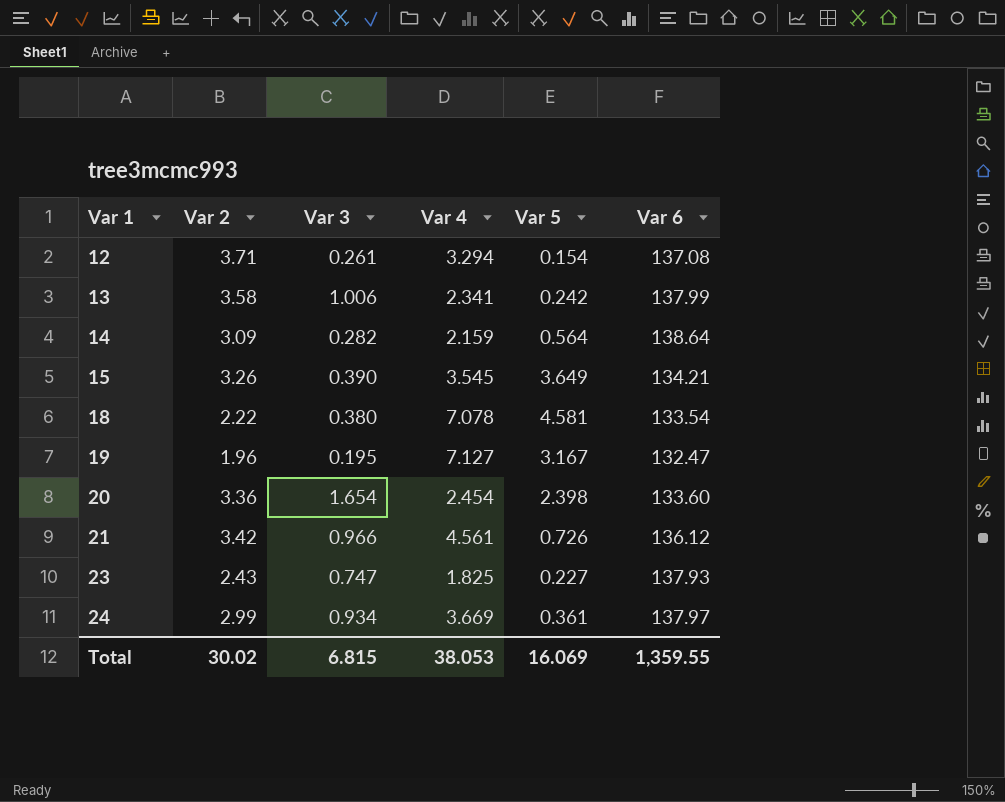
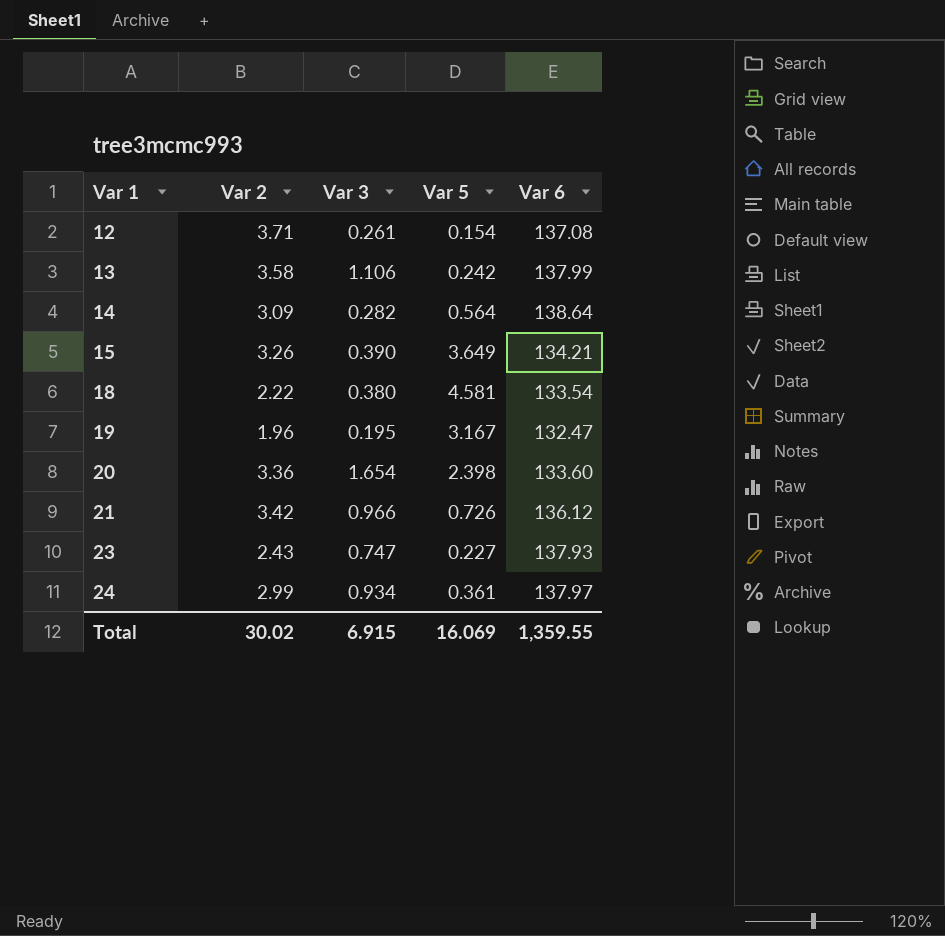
column Var 4 | position: 4 -> none
13 | Var 3: 1.006 -> 1.106
Total | Var 3: 6.815 -> 6.915

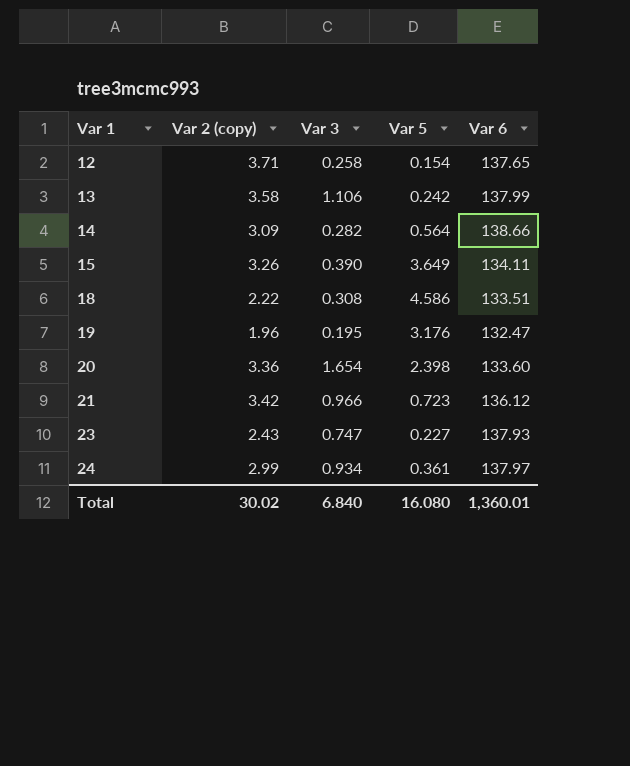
column name: Var 2 -> Var 2 (copy)
12 | Var 3: 0.261 -> 0.258
12 | Var 6: 137.08 -> 137.65
14 | Var 6: 138.64 -> 138.66
15 | Var 6: 134.21 -> 134.11
18 | Var 3: 0.380 -> 0.308
18 | Var 5: 4.581 -> 4.586
18 | Var 6: 133.54 -> 133.51
19 | Var 5: 3.167 -> 3.176
21 | Var 5: 0.726 -> 0.723
Total | Var 3: 6.915 -> 6.840
Total | Var 5: 16.069 -> 16.080
Total | Var 6: 1,359.55 -> 1,360.01

